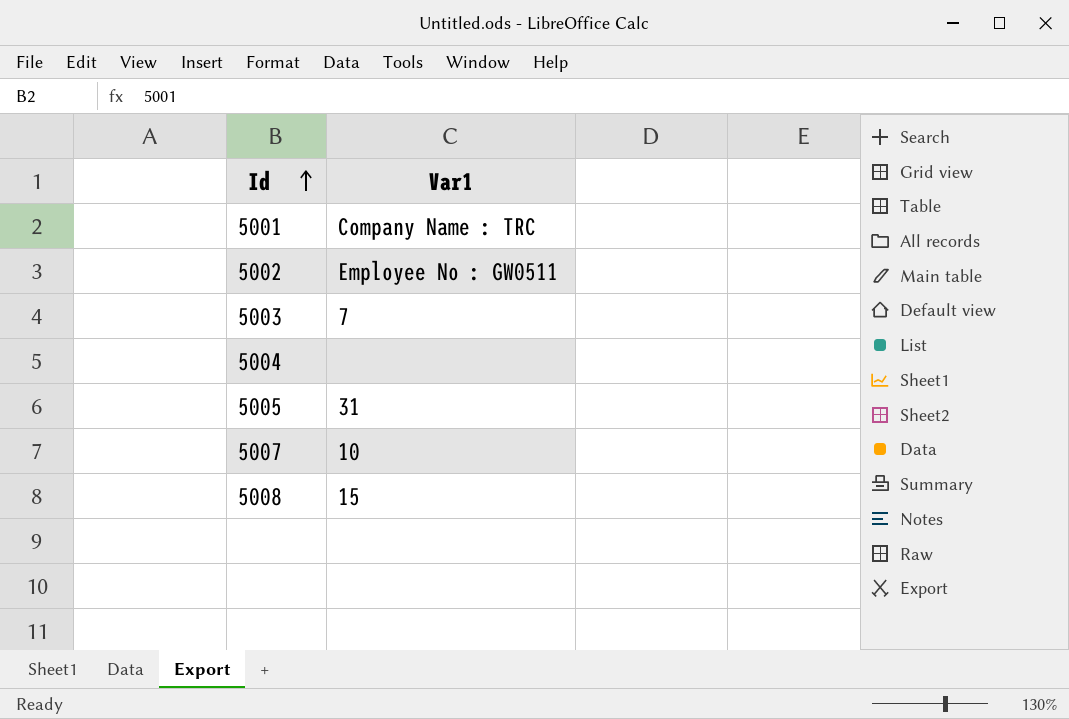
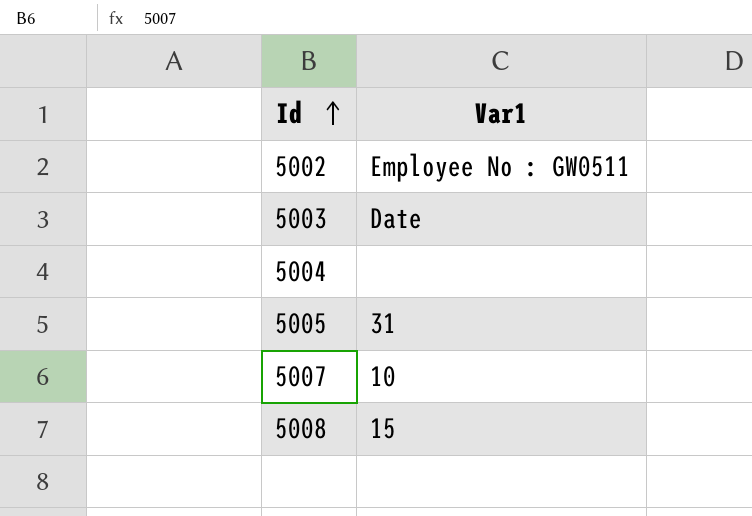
row 5001: Company Name : TRC -> none
5003 | Var1: 7 -> Date

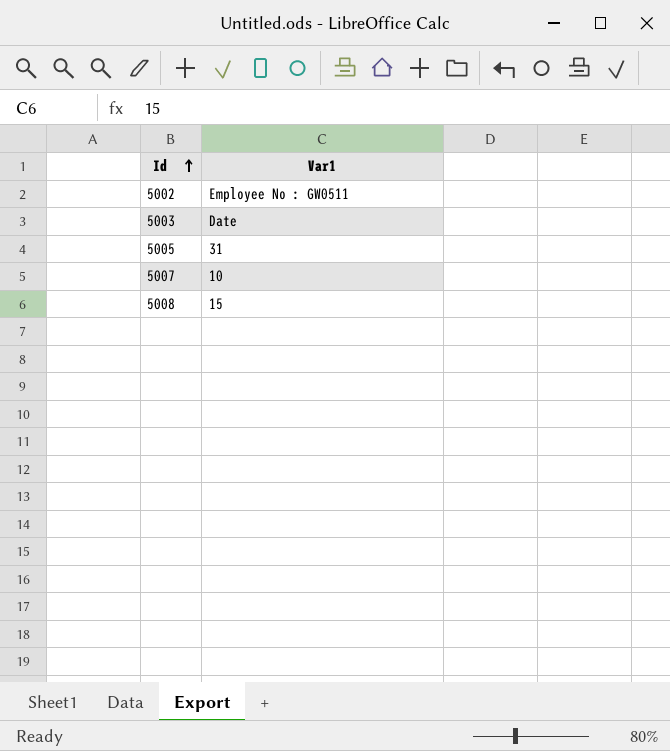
row 5004: none -> none

